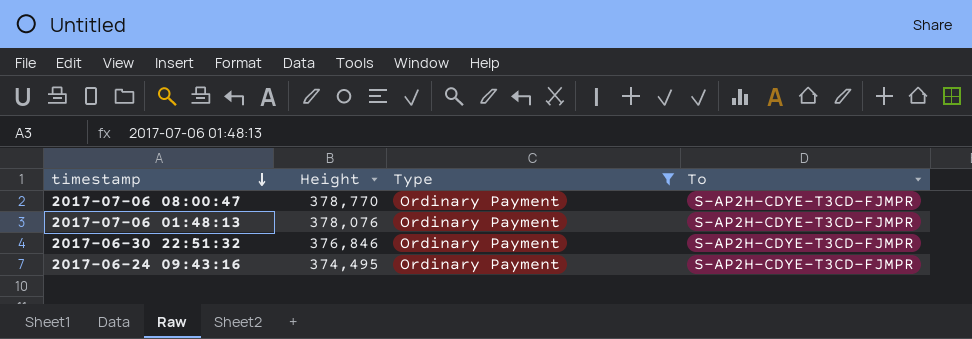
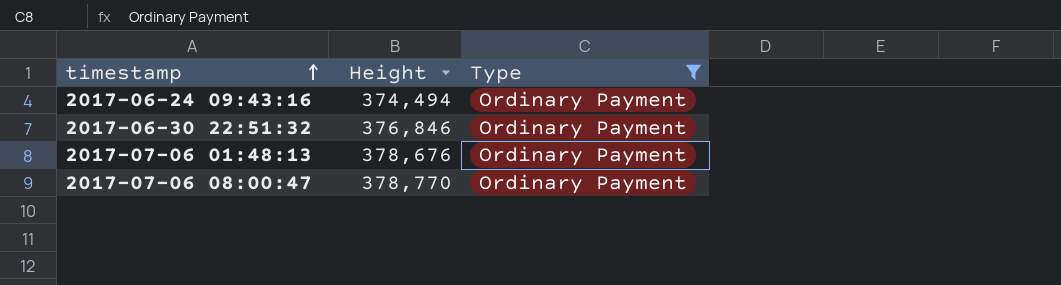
row order: timestamp descending -> timestamp ascending
column To | position: 4 -> none
2017-06-24 09:43:16 | Height: 374,495 -> 374,494
2017-07-06 01:48:13 | Height: 378,076 -> 378,676

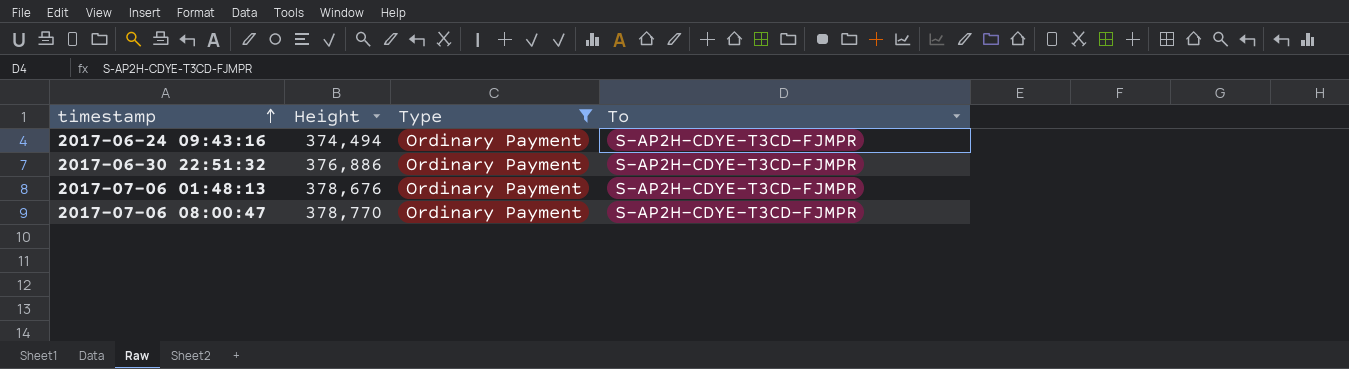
column To | position: none -> 4
2017-06-30 22:51:32 | Height: 376,846 -> 376,886

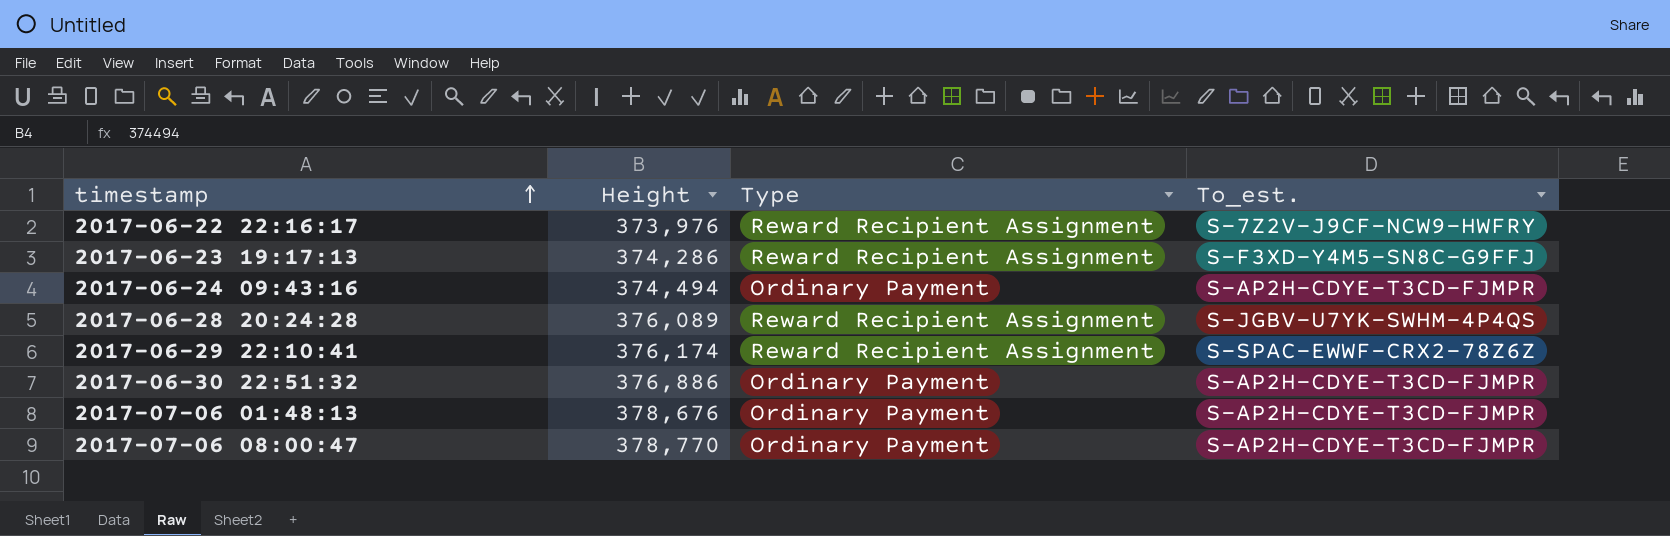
filter: Type = Ordinary Payment -> none
column name: To -> To_est.

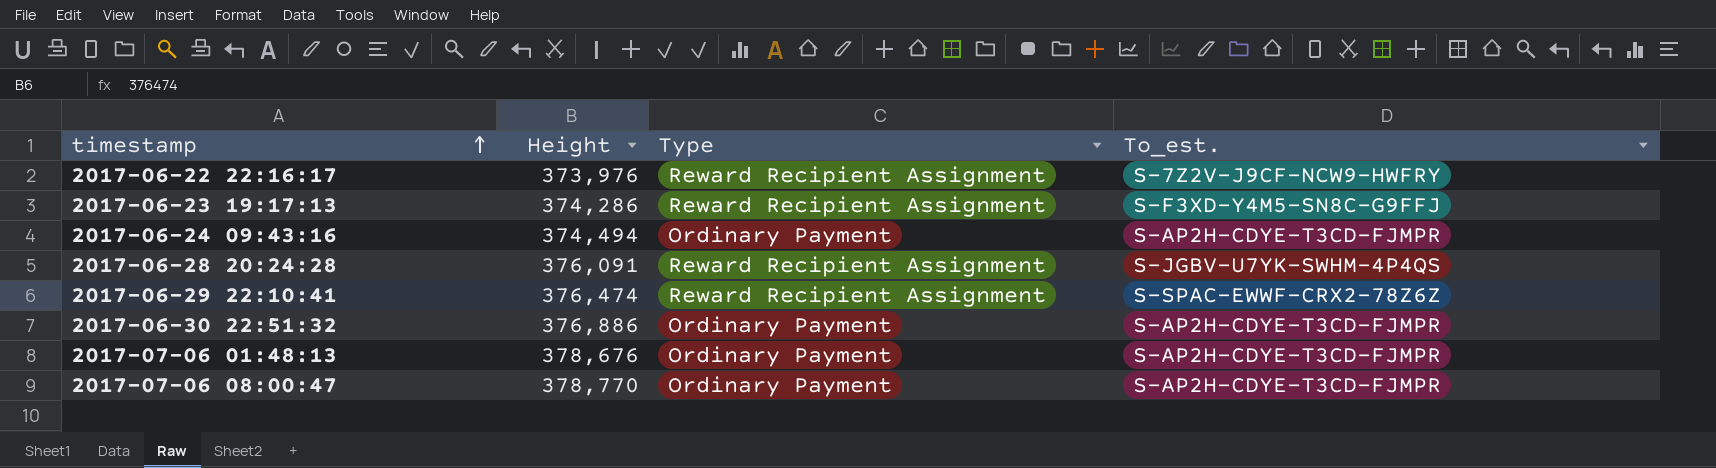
2017-06-28 20:24:28 | Height: 376,089 -> 376,091
2017-06-29 22:10:41 | Height: 376,174 -> 376,474

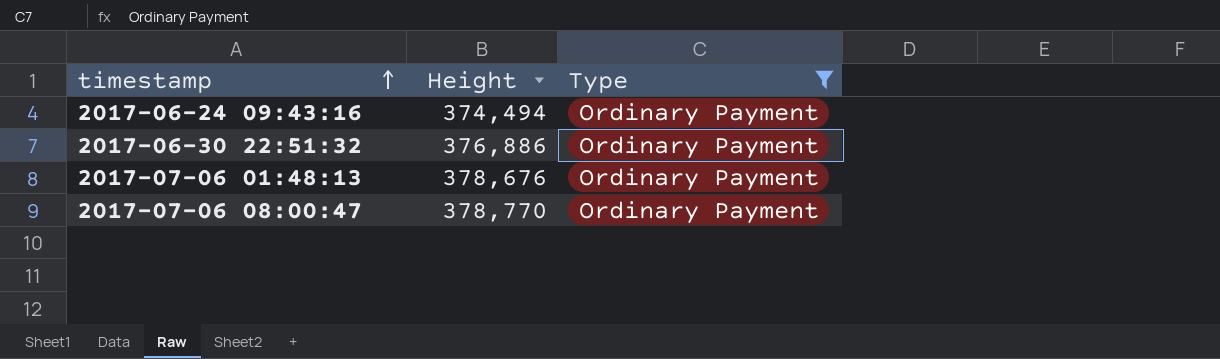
filter: none -> Type = Ordinary Payment
column To_est. | position: 4 -> none

